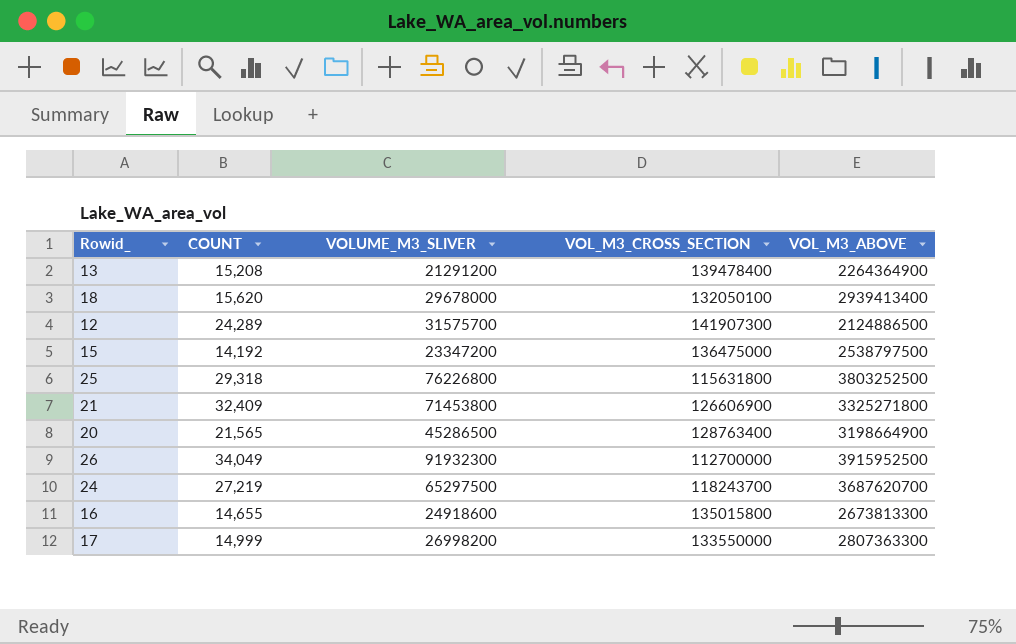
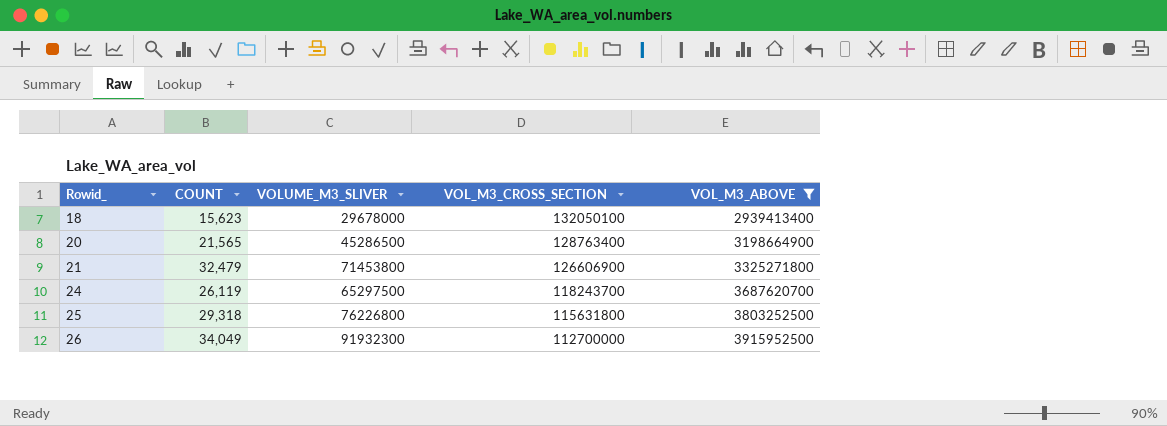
filter: none -> VOL_M3_ABOVE >= 2939413400
row order: none -> Rowid_ ascending
18 | COUNT: 15,620 -> 15,623
21 | COUNT: 32,409 -> 32,479
24 | COUNT: 27,219 -> 26,119

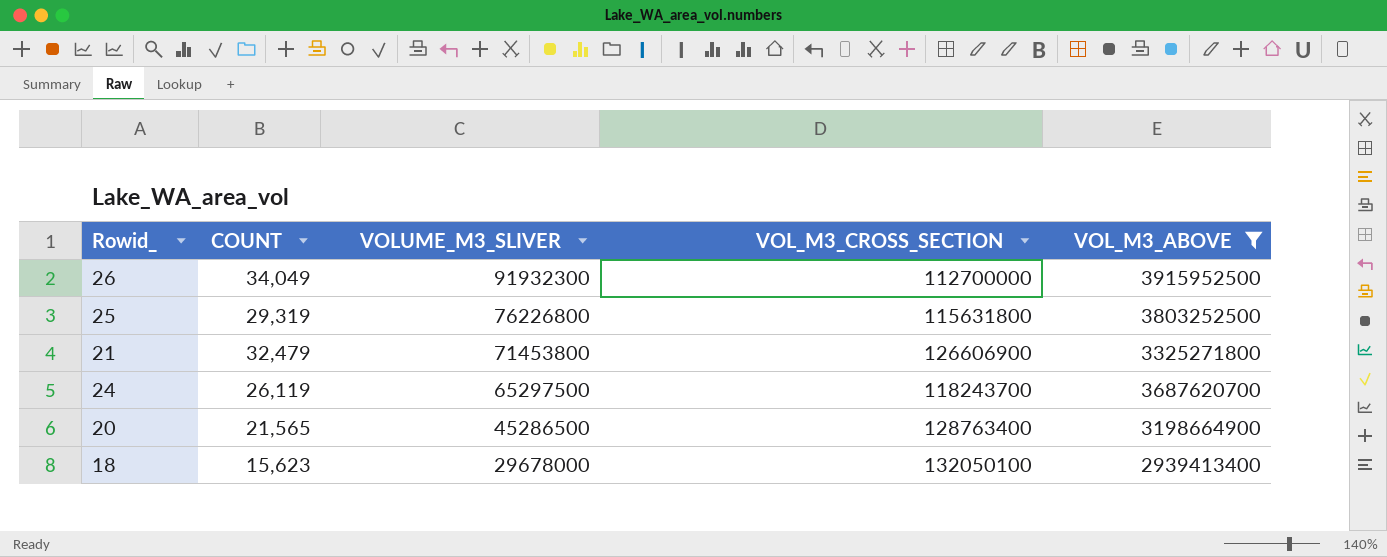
row order: Rowid_ ascending -> VOLUME_M3_SLIVER descending
25 | COUNT: 29,318 -> 29,319

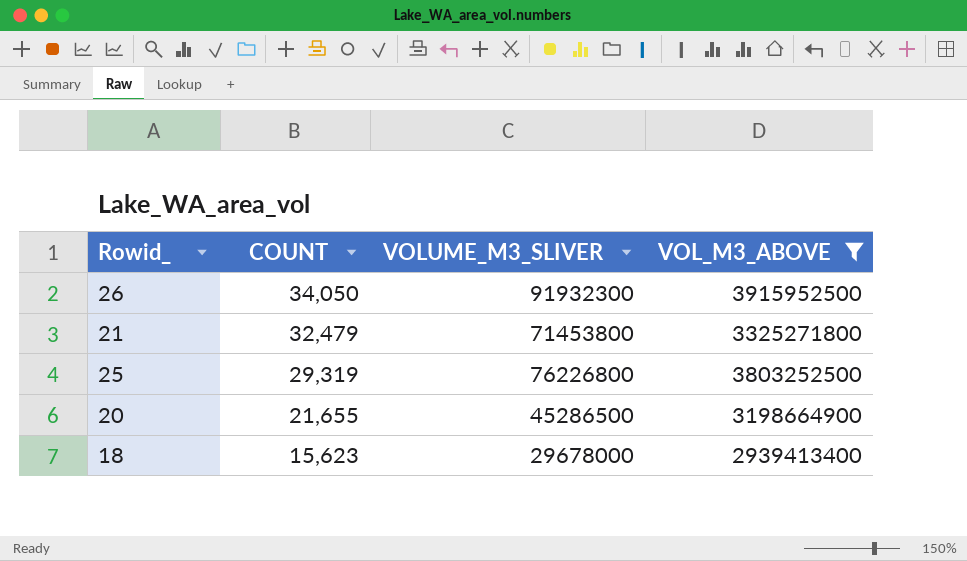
row order: VOLUME_M3_SLIVER descending -> COUNT descending
column VOL_M3_CROSS_SECTION | position: 4 -> none
row 24: 26,119 | 65297500 | 118243700 | 3687620700 -> none
26 | COUNT: 34,049 -> 34,050
20 | COUNT: 21,565 -> 21,655

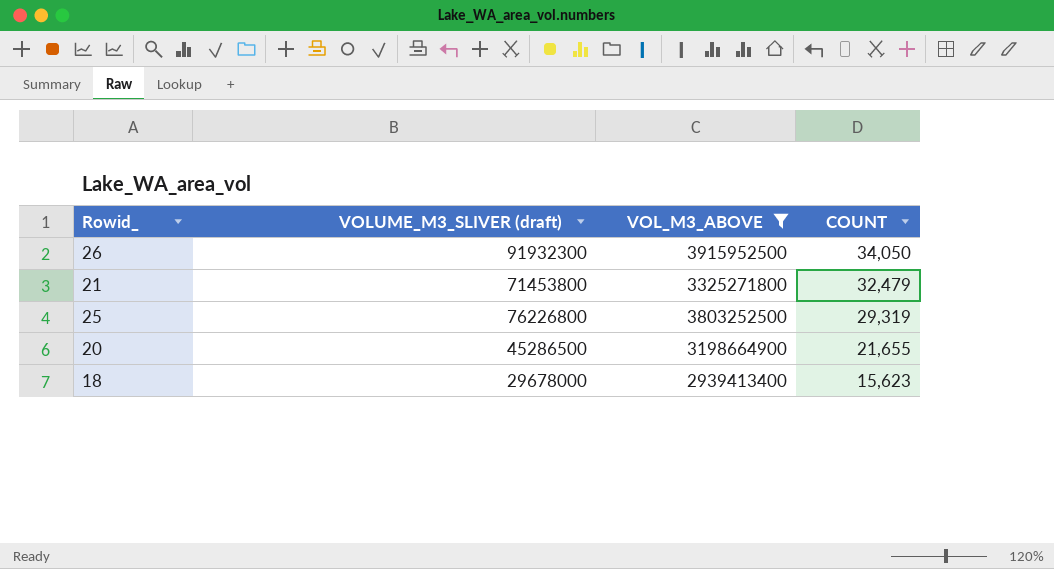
column name: VOLUME_M3_SLIVER -> VOLUME_M3_SLIVER (draft)
column COUNT | position: 2 -> 4

